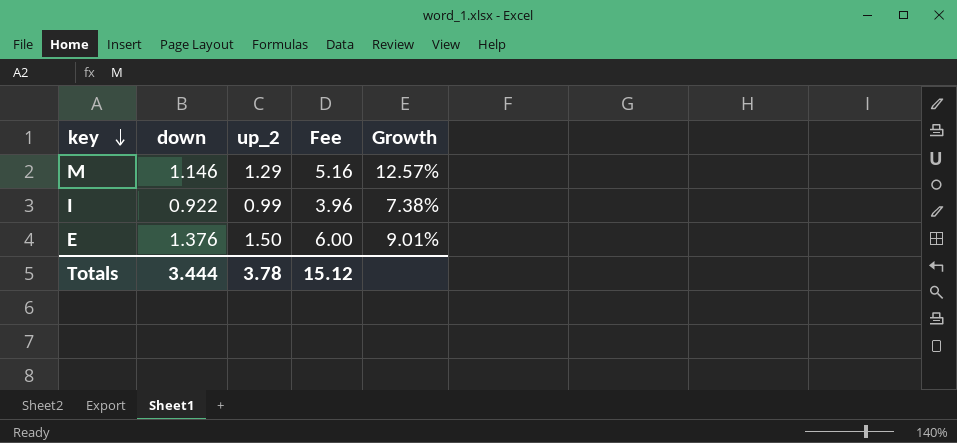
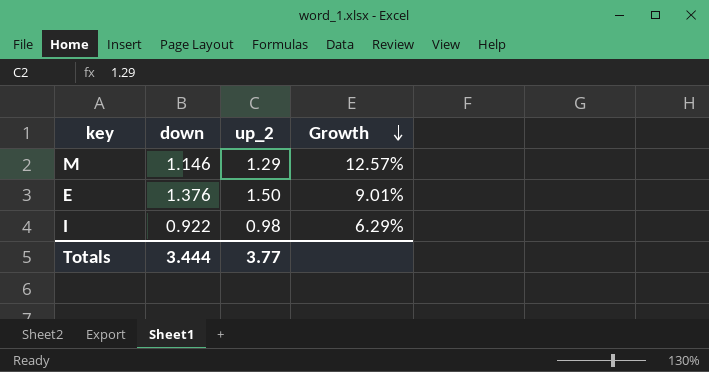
row order: key descending -> Growth descending
column Fee | formula: [up_2] * 4 -> none
I | up_2: 0.99 -> 0.98
I | Growth: 7.38% -> 6.29%
Totals | up_2: 3.78 -> 3.77

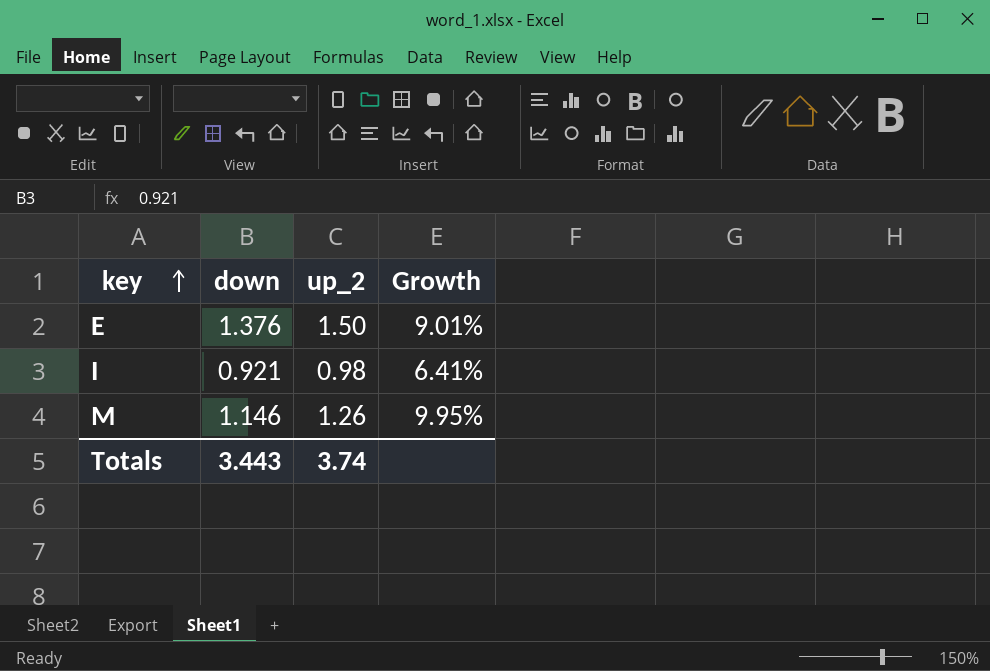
row order: Growth descending -> key ascending
I | down: 0.922 -> 0.921
I | Growth: 6.29% -> 6.41%
M | up_2: 1.29 -> 1.26
M | Growth: 12.57% -> 9.95%
Totals | down: 3.444 -> 3.443
Totals | up_2: 3.77 -> 3.74

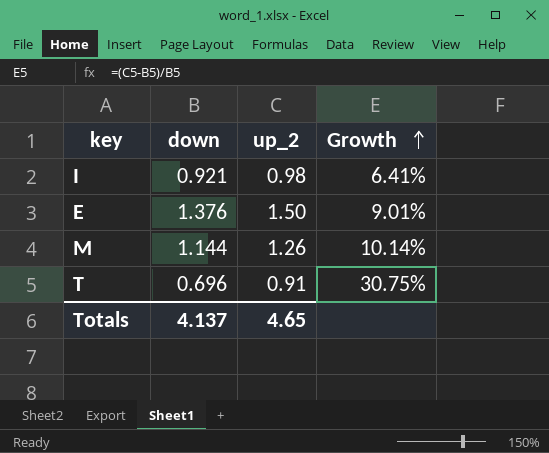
row order: key ascending -> Growth ascending
M | down: 1.146 -> 1.144
M | Growth: 9.95% -> 10.14%
row T: none -> 0.696 | 0.91 | 30.75%
Totals | down: 3.443 -> 4.137
Totals | up_2: 3.74 -> 4.65

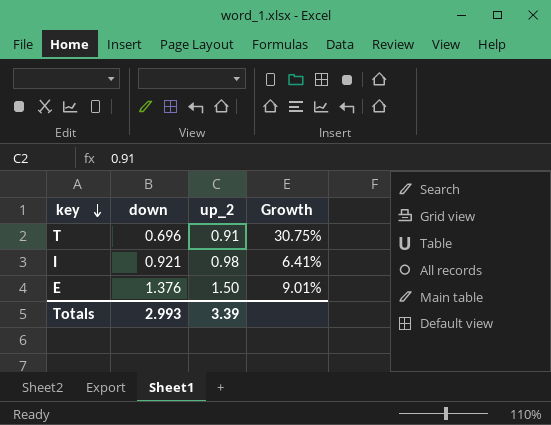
row order: Growth ascending -> key descending
row M: 1.144 | 1.26 | 10.14% -> none
Totals | down: 4.137 -> 2.993
Totals | up_2: 4.65 -> 3.39

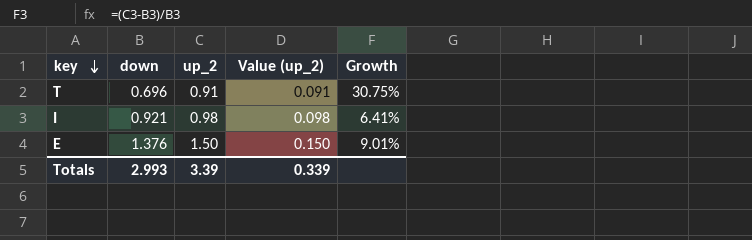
column Value (up_2) | formula: none -> [up_2] * 0.1

